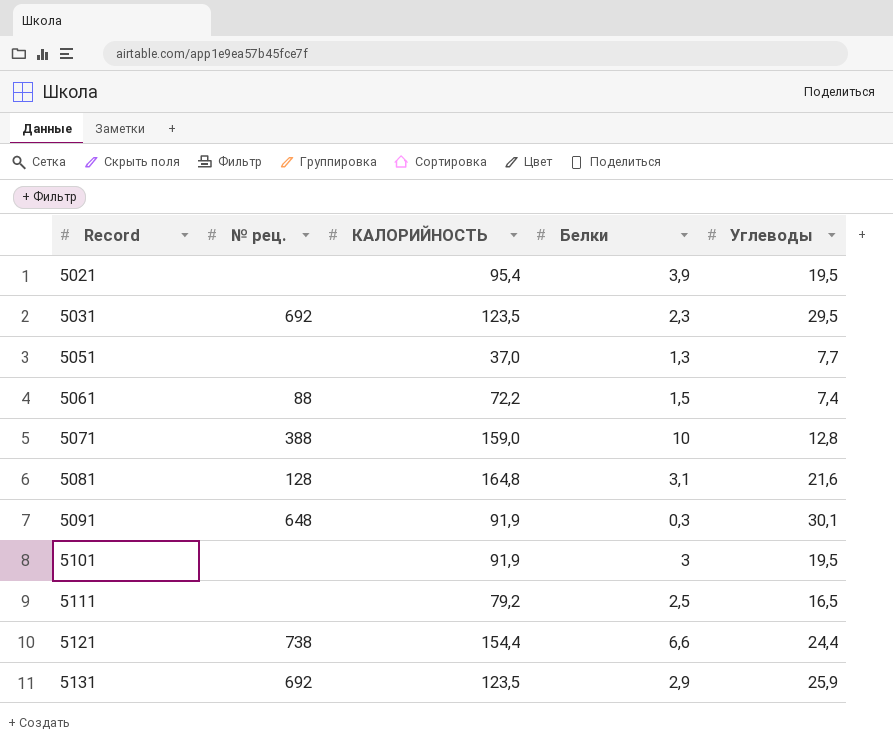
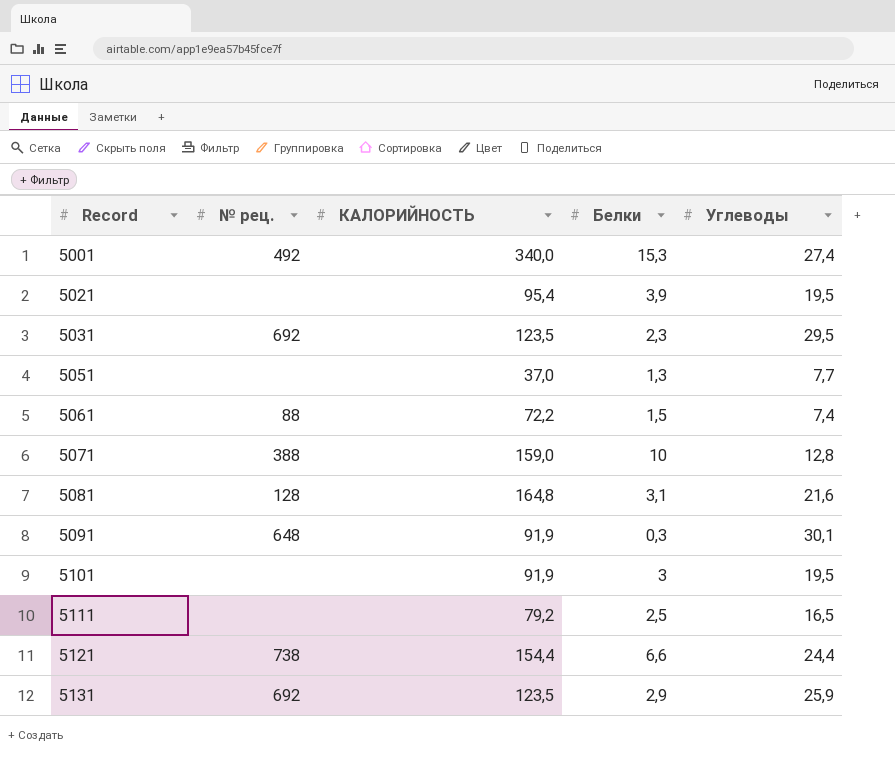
row 5001: none -> 492 | 340,0 | 15,3 | 27,4

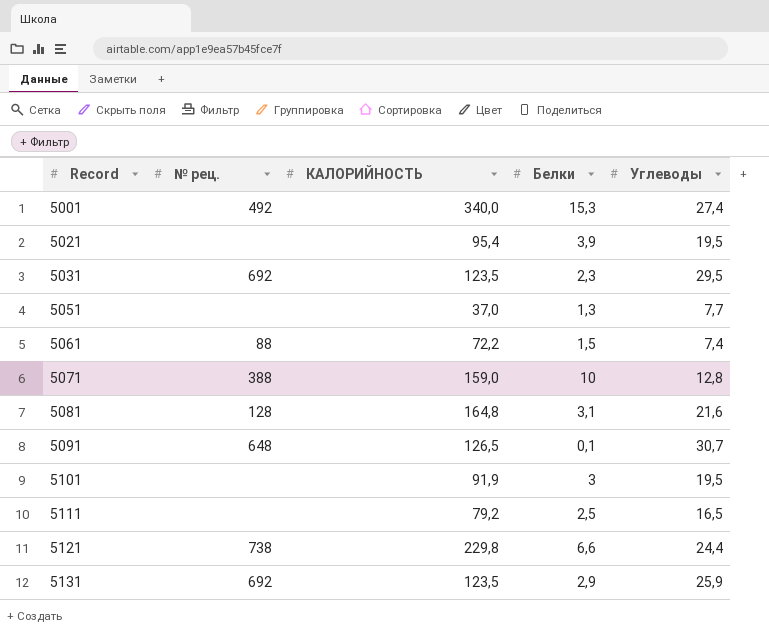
5091 | КАЛОРИЙНОСТЬ: 91,9 -> 126,5
5091 | Белки: 0,3 -> 0,1
5091 | Углеводы: 30,1 -> 30,7
5121 | КАЛОРИЙНОСТЬ: 154,4 -> 229,8

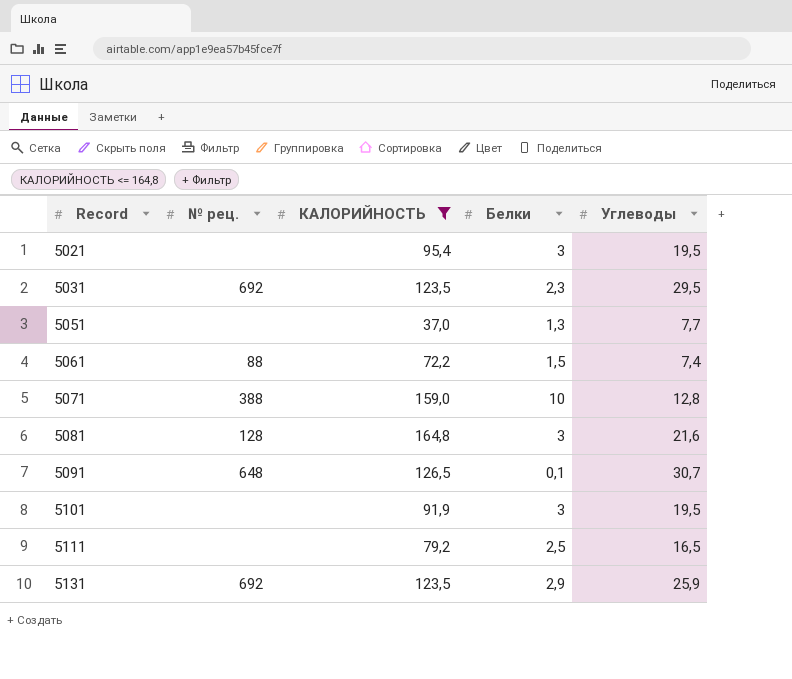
filter: none -> КАЛОРИЙНОСТЬ <= 164,8
5021 | Белки: 3,9 -> 3
5081 | Белки: 3,1 -> 3

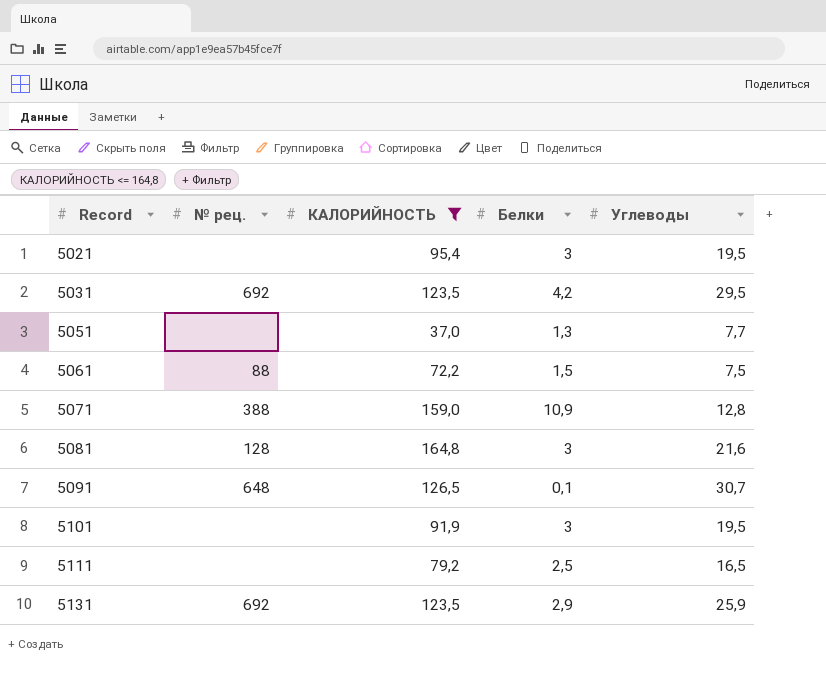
5031 | Белки: 2,3 -> 4,2
5061 | Углеводы: 7,4 -> 7,5
5071 | Белки: 10 -> 10,9

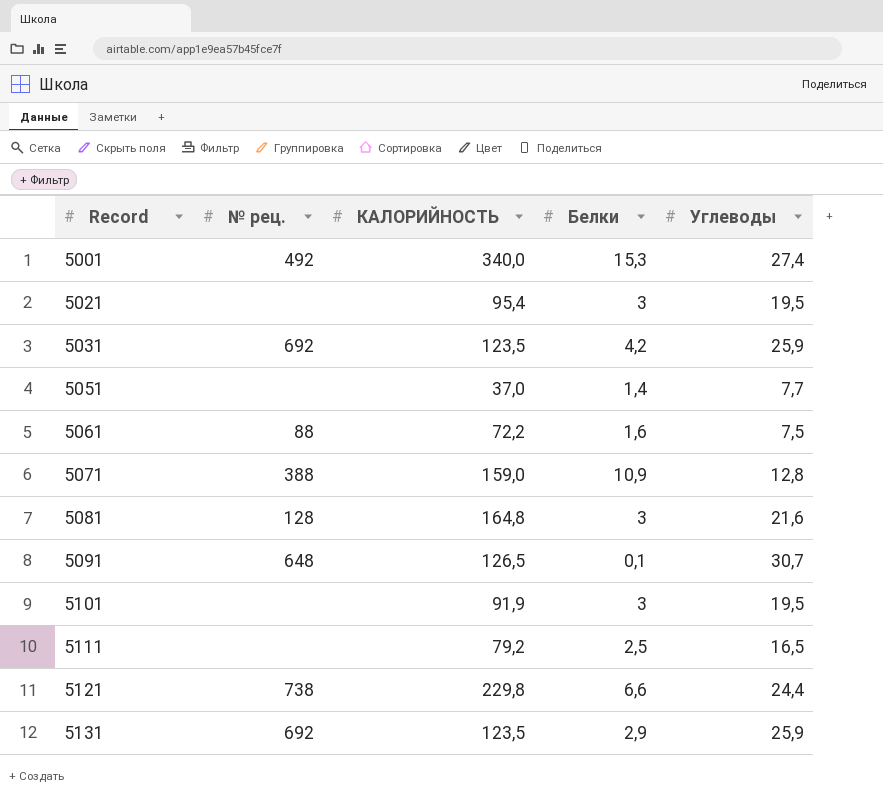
filter: КАЛОРИЙНОСТЬ <= 164,8 -> none
5031 | Углеводы: 29,5 -> 25,9
5051 | Белки: 1,3 -> 1,4
5061 | Белки: 1,5 -> 1,6

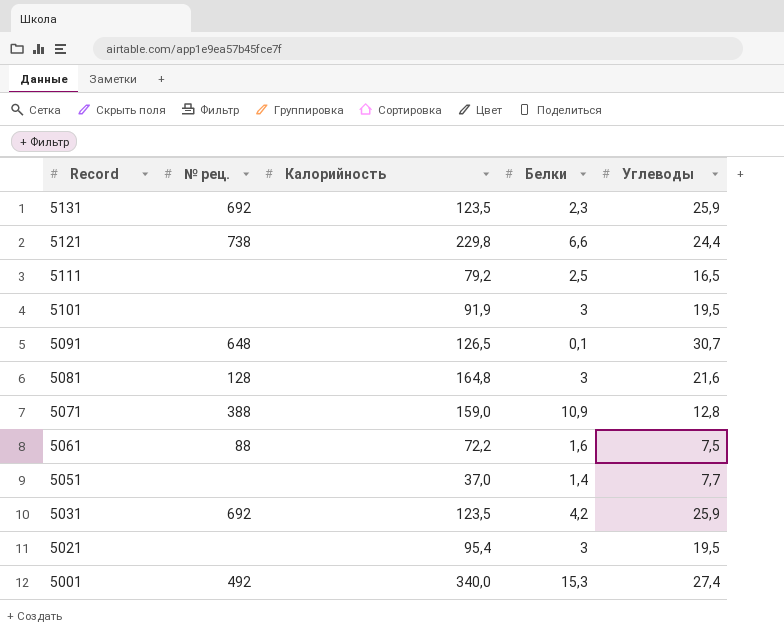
row order: Record ascending -> Record descending
column name: КАЛОРИЙНОСТЬ -> Калорийность
5131 | Белки: 2,9 -> 2,3

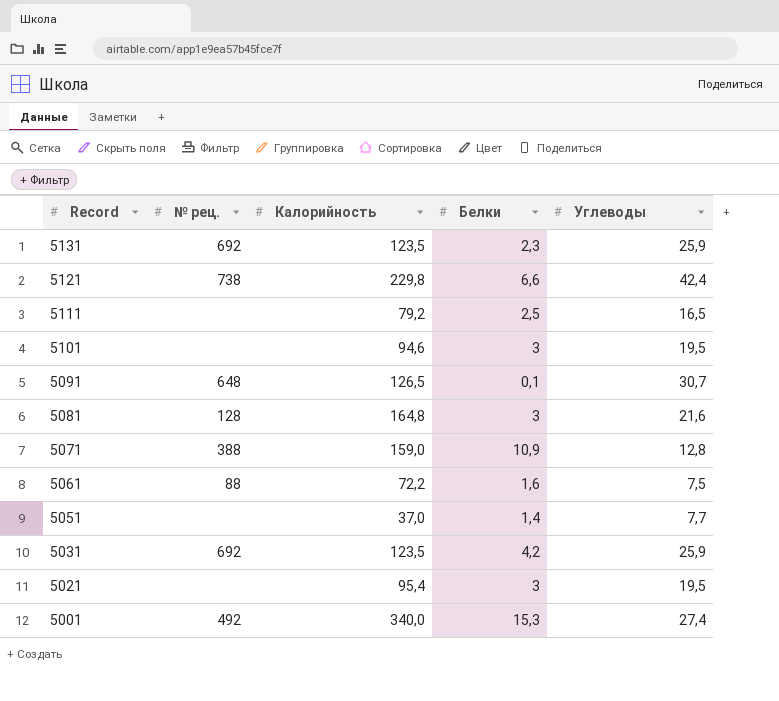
5121 | Углеводы: 24,4 -> 42,4
5101 | Калорийность: 91,9 -> 94,6

